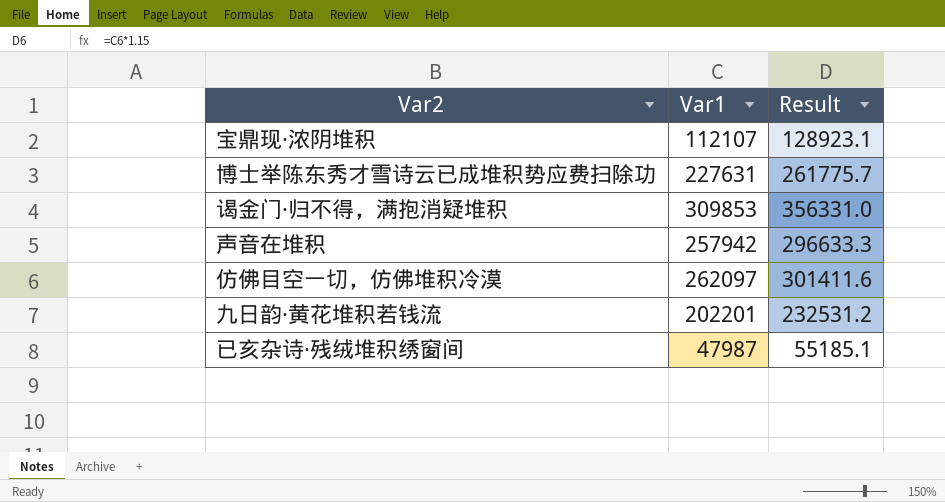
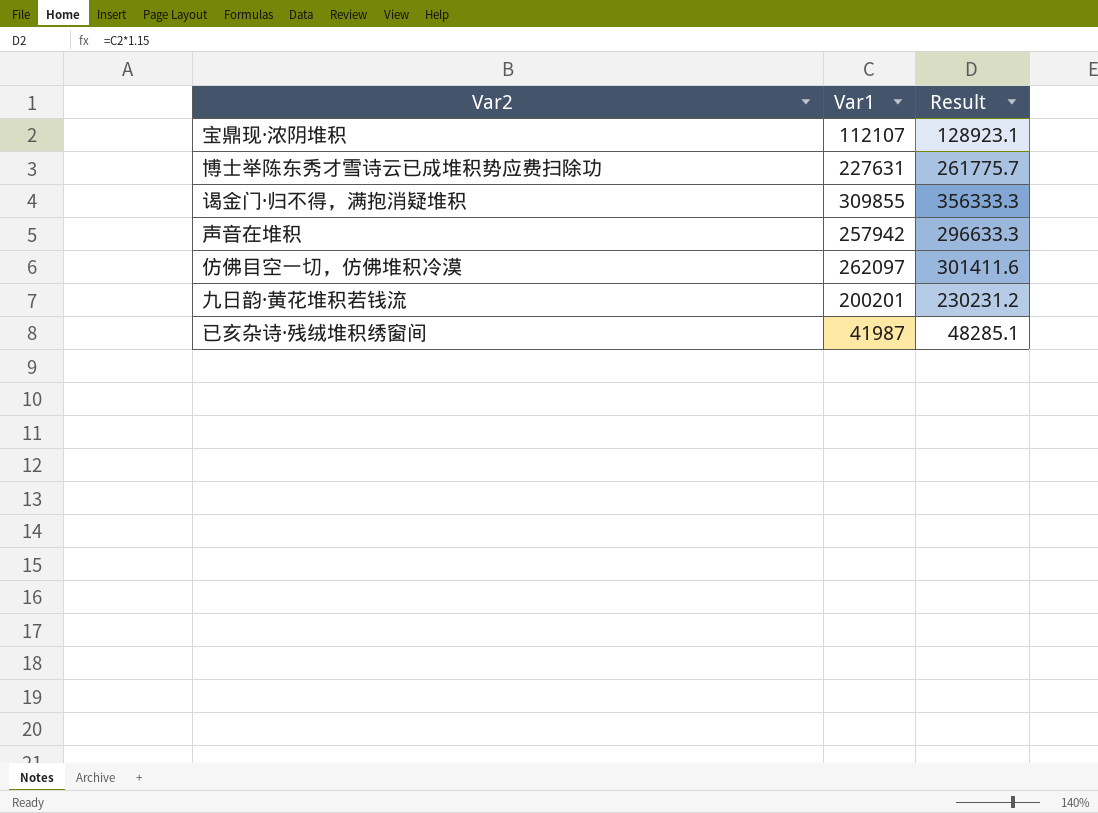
谒金门·归不得，满抱消疑堆积 | Var1: 309853 -> 309855
谒金门·归不得，满抱消疑堆积 | Result: 356331.0 -> 356333.3
九日韵·黄花堆积若钱流 | Var1: 202201 -> 200201
九日韵·黄花堆积若钱流 | Result: 232531.2 -> 230231.2
已亥杂诗·残绒堆积绣窗间 | Var1: 47987 -> 41987
已亥杂诗·残绒堆积绣窗间 | Result: 55185.1 -> 48285.1

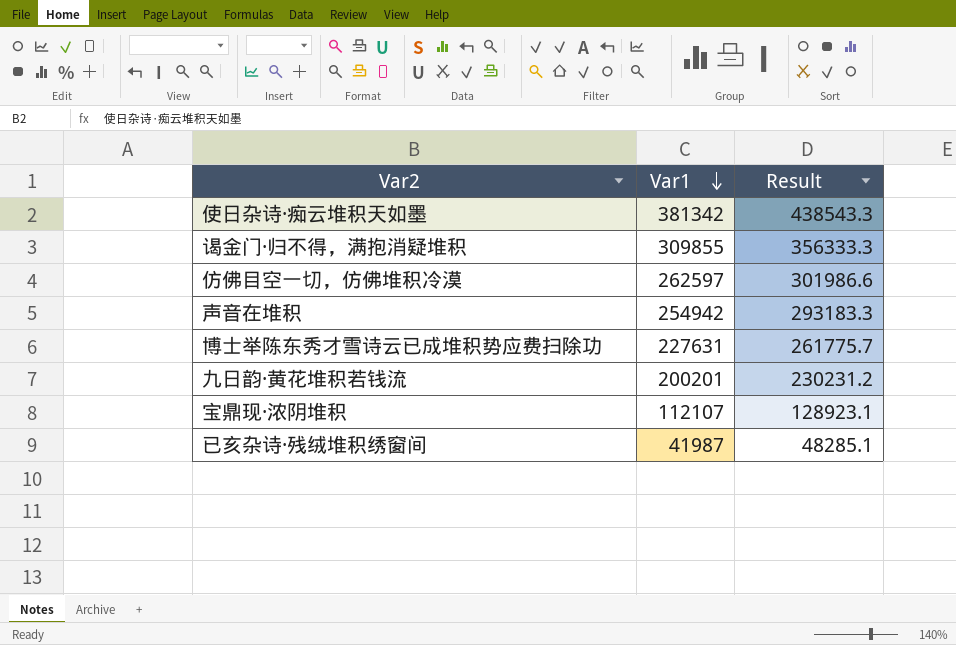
row order: none -> Var1 descending
row 使日杂诗·痴云堆积天如墨: none -> 381342 | 438543.3
仿佛目空一切，仿佛堆积冷漠 | Var1: 262097 -> 262597
仿佛目空一切，仿佛堆积冷漠 | Result: 301411.6 -> 301986.6
声音在堆积 | Var1: 257942 -> 254942
声音在堆积 | Result: 296633.3 -> 293183.3

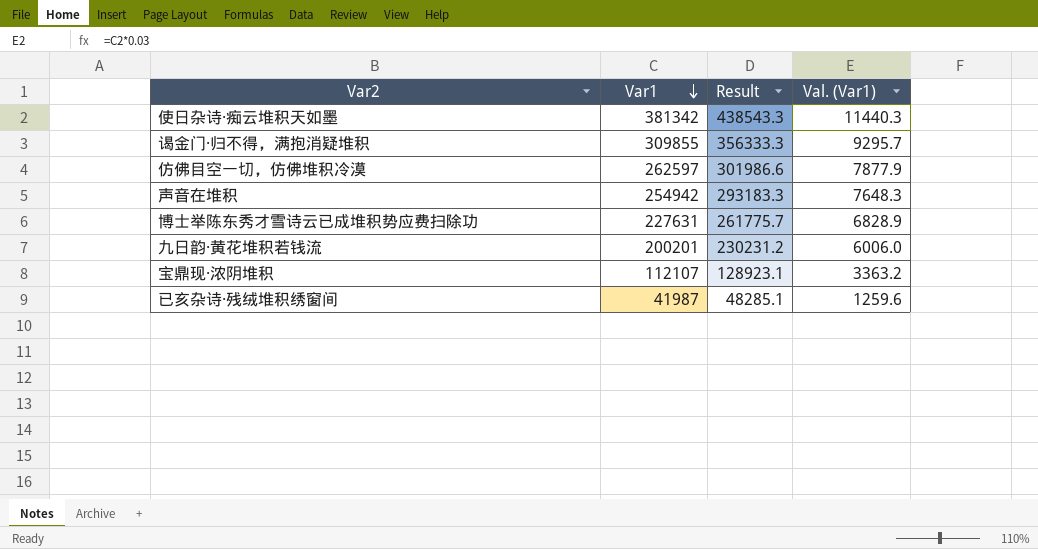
column Val. (Var1) | formula: none -> [Var1] * 0.03

